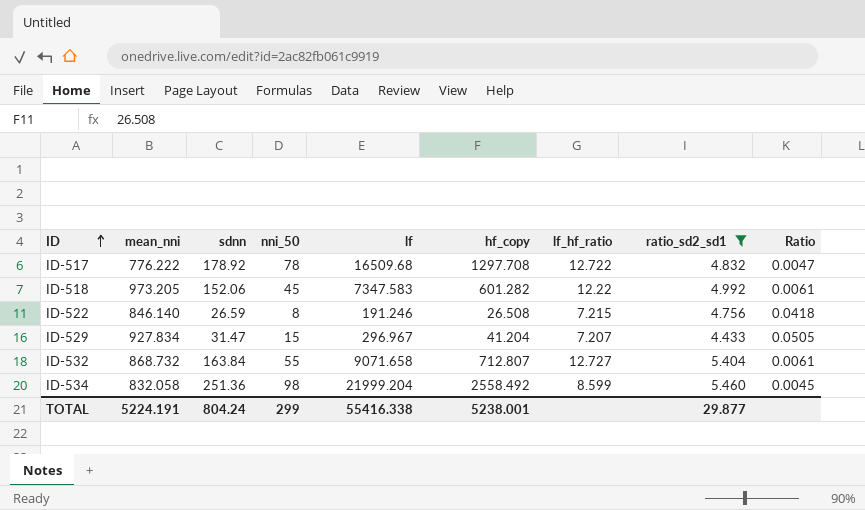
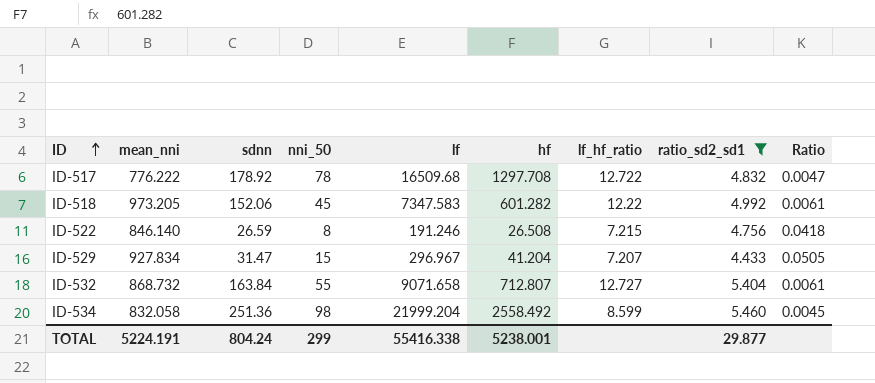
column name: hf_copy -> hf

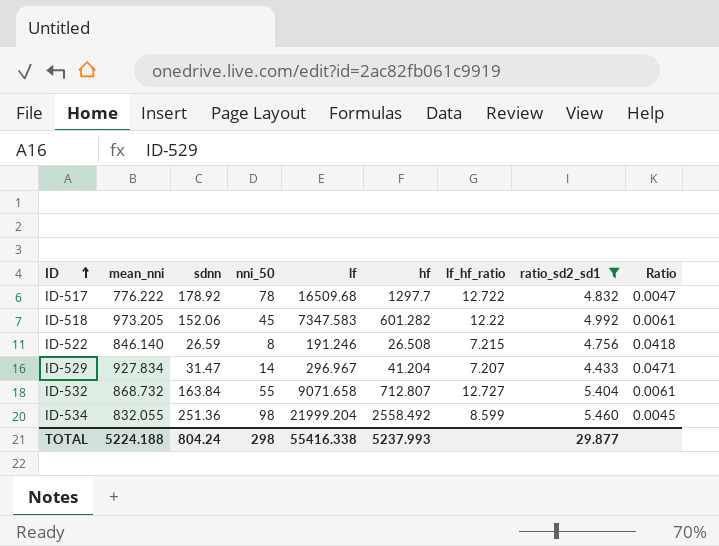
ID-517 | hf: 1297.708 -> 1297.7
ID-529 | nni_50: 15 -> 14
ID-529 | Ratio: 0.0505 -> 0.0471
ID-534 | mean_nni: 832.058 -> 832.055
TOTAL | mean_nni: 5224.191 -> 5224.188
TOTAL | nni_50: 299 -> 298
TOTAL | hf: 5238.001 -> 5237.993

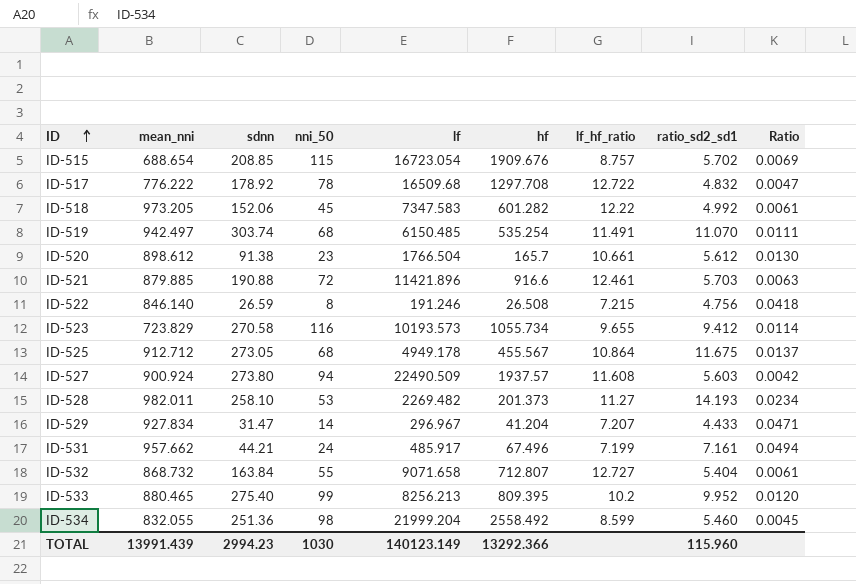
filter: ratio_sd2_sd1 <= 5.460 -> none
ID-517 | hf: 1297.7 -> 1297.708
TOTAL | mean_nni: 5224.188 -> 13991.439
TOTAL | sdnn: 804.24 -> 2994.23
TOTAL | nni_50: 298 -> 1030
TOTAL | lf: 55416.338 -> 140123.149
TOTAL | hf: 5237.993 -> 13292.366
TOTAL | ratio_sd2_sd1: 29.877 -> 115.960

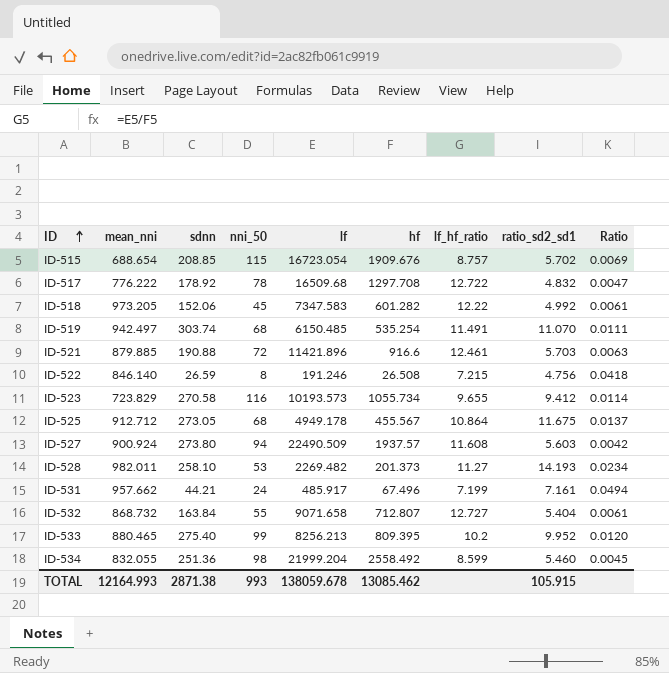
row ID-520: 898.612 | 91.38 | 23 | 1766.504 | 165.7 | 10.661 | 5.612 | 0.0130 -> none
row ID-529: 927.834 | 31.47 | 14 | 296.967 | 41.204 | 7.207 | 4.433 | 0.0471 -> none
TOTAL | mean_nni: 13991.439 -> 12164.993
TOTAL | sdnn: 2994.23 -> 2871.38
TOTAL | nni_50: 1030 -> 993
TOTAL | lf: 140123.149 -> 138059.678
TOTAL | hf: 13292.366 -> 13085.462
TOTAL | ratio_sd2_sd1: 115.960 -> 105.915

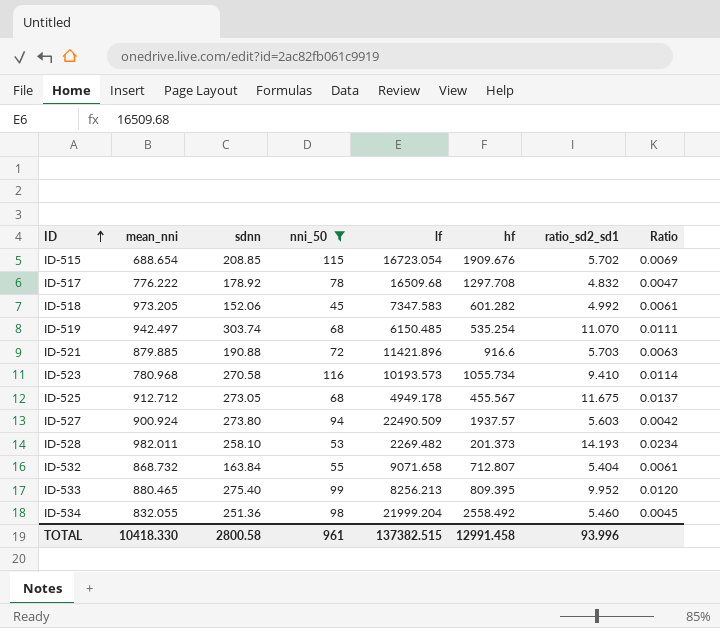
filter: none -> nni_50 >= 45
column lf_hf_ratio | formula: [lf] / [hf] -> none
ID-523 | mean_nni: 723.829 -> 780.968
ID-523 | ratio_sd2_sd1: 9.412 -> 9.410
TOTAL | mean_nni: 12164.993 -> 10418.330
TOTAL | sdnn: 2871.38 -> 2800.58
TOTAL | nni_50: 993 -> 961
TOTAL | lf: 138059.678 -> 137382.515
TOTAL | hf: 13085.462 -> 12991.458
TOTAL | ratio_sd2_sd1: 105.915 -> 93.996

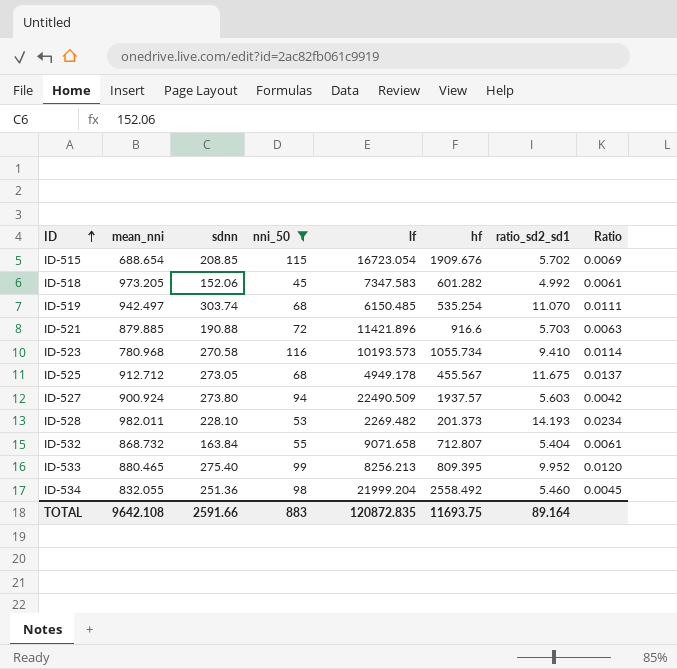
row ID-517: 776.222 | 178.92 | 78 | 16509.68 | 1297.708 | 4.832 | 0.0047 -> none
ID-528 | sdnn: 258.10 -> 228.10
TOTAL | mean_nni: 10418.330 -> 9642.108
TOTAL | sdnn: 2800.58 -> 2591.66
TOTAL | nni_50: 961 -> 883
TOTAL | lf: 137382.515 -> 120872.835
TOTAL | hf: 12991.458 -> 11693.75
TOTAL | ratio_sd2_sd1: 93.996 -> 89.164

